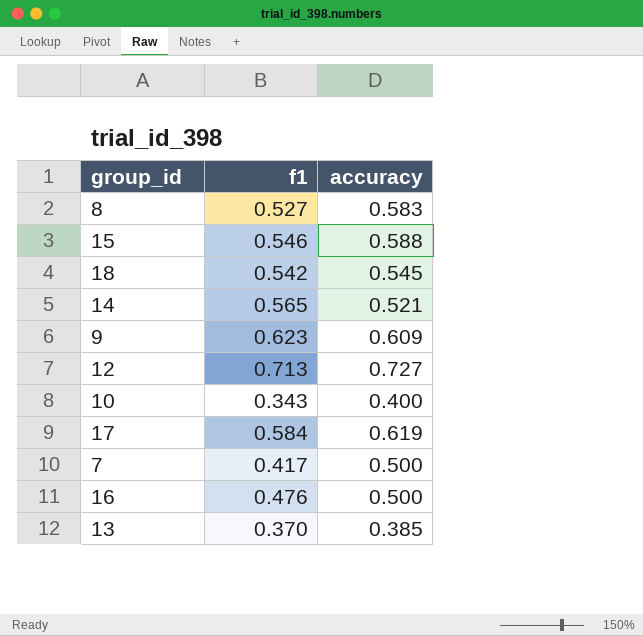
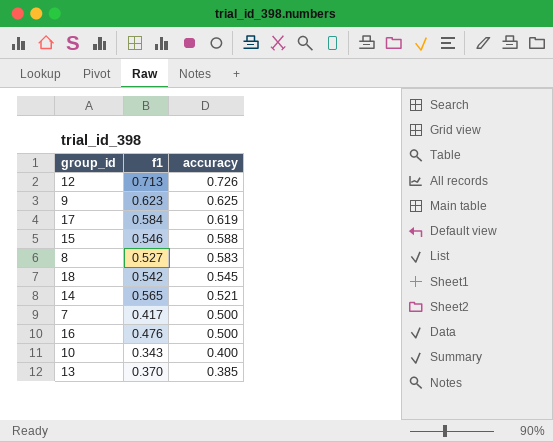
row order: none -> accuracy descending
12 | accuracy: 0.727 -> 0.726
9 | accuracy: 0.609 -> 0.625

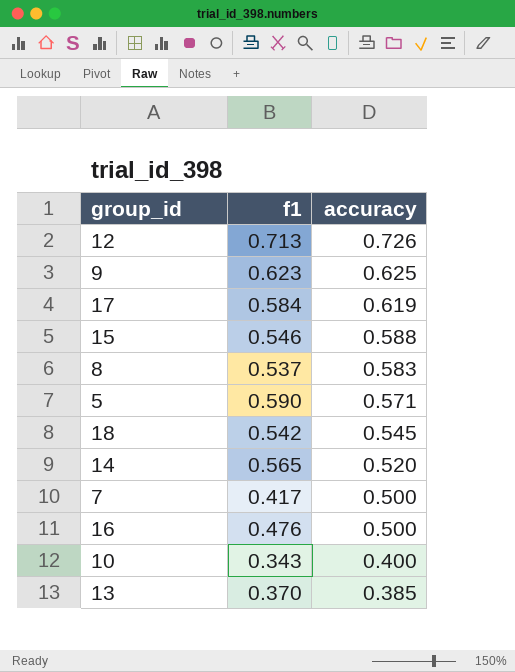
8 | f1: 0.527 -> 0.537
row 5: none -> 0.590 | 0.571
14 | accuracy: 0.521 -> 0.520

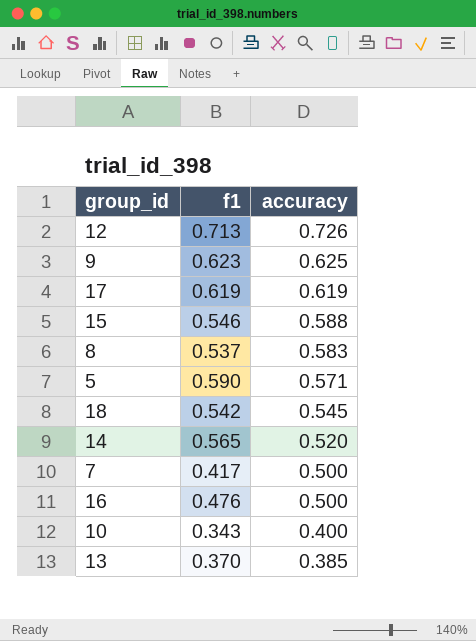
17 | f1: 0.584 -> 0.619

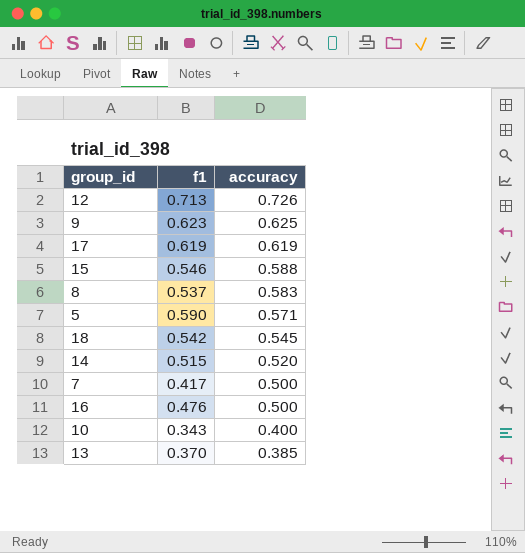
14 | f1: 0.565 -> 0.515

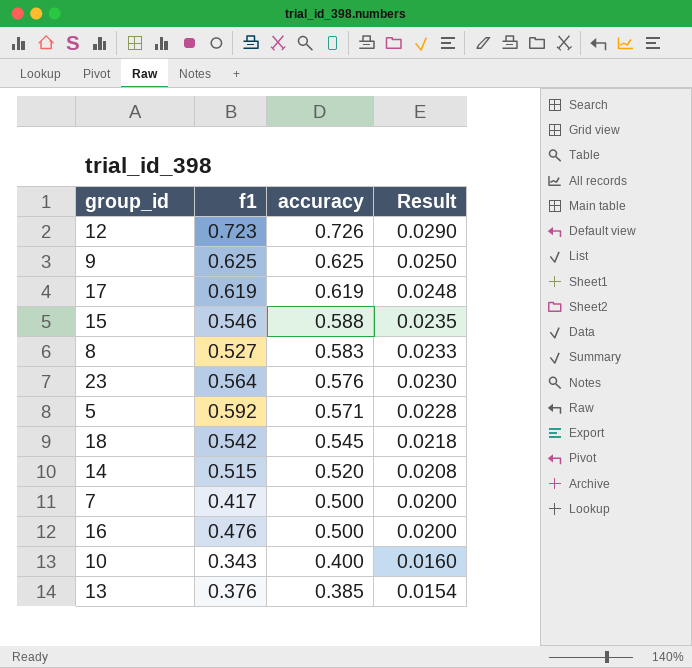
column Result | formula: none -> [accuracy] * 0.04
12 | f1: 0.713 -> 0.723
9 | f1: 0.623 -> 0.625
8 | f1: 0.537 -> 0.527
row 23: none -> 0.564 | 0.576 | 0.0230
5 | f1: 0.590 -> 0.592
13 | f1: 0.370 -> 0.376

